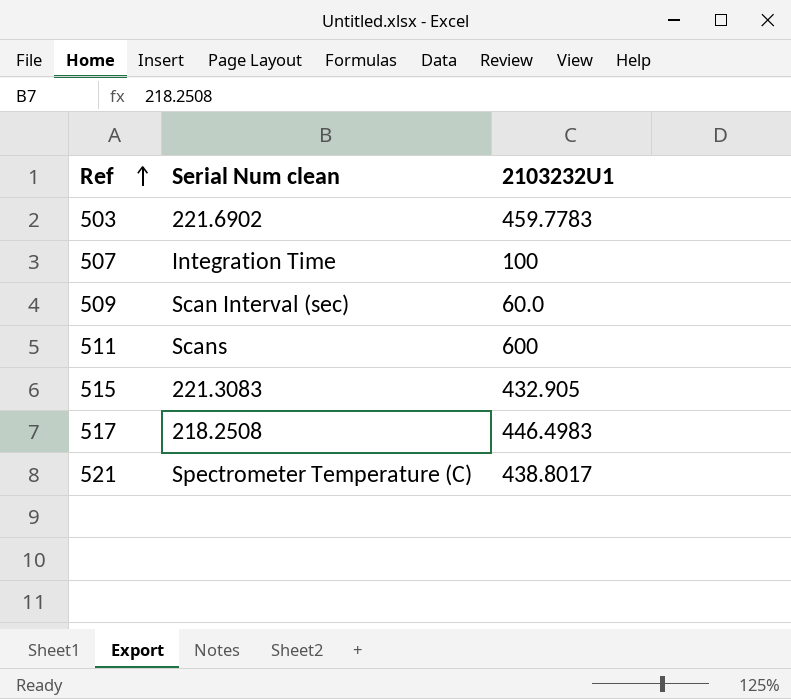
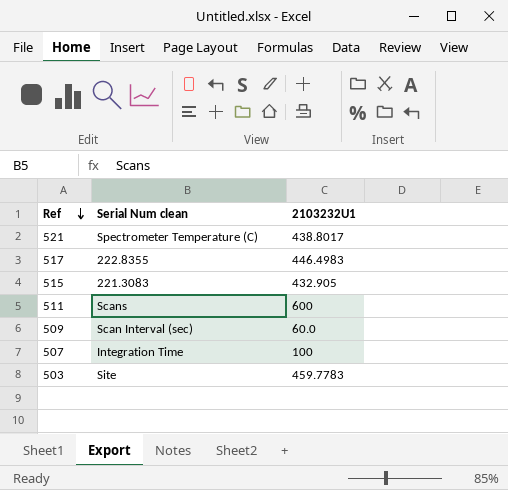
row order: Ref ascending -> Ref descending
517 | Serial Num clean: 218.2508 -> 222.8355
503 | Serial Num clean: 221.6902 -> Site

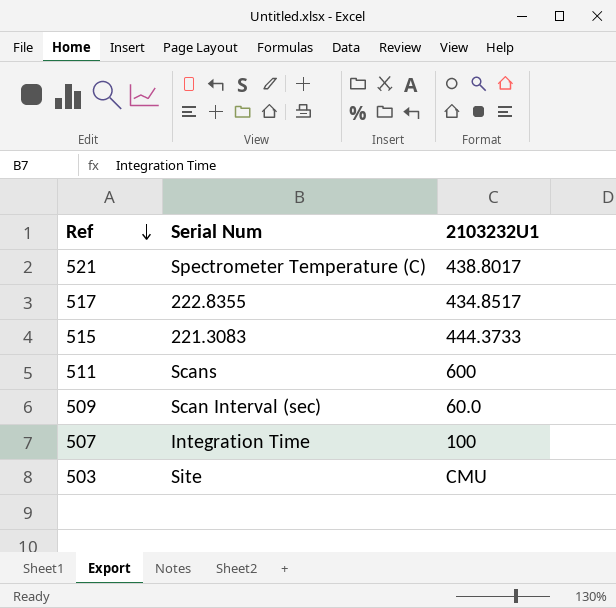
column name: Serial Num clean -> Serial Num
517 | 2103232U1: 446.4983 -> 434.8517
515 | 2103232U1: 432.905 -> 444.3733
503 | 2103232U1: 459.7783 -> CMU

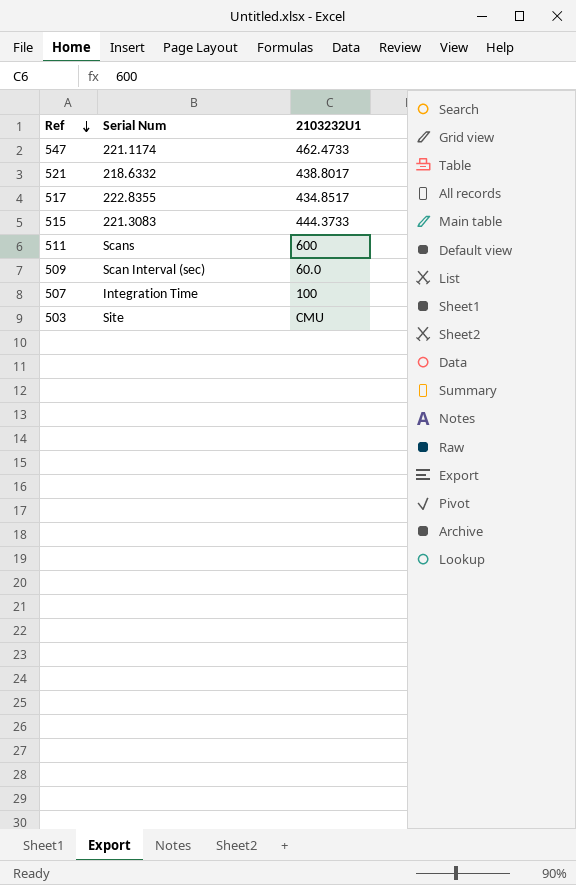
row 547: none -> 221.1174 | 462.4733
521 | Serial Num: Spectrometer Temperature (C) -> 218.6332

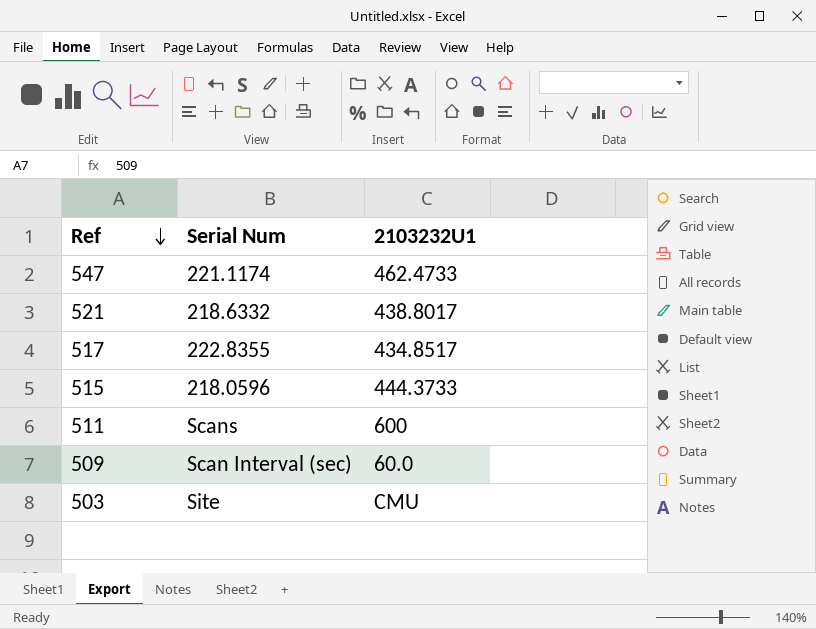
row 507: Integration Time | 100 -> none
515 | Serial Num: 221.3083 -> 218.0596

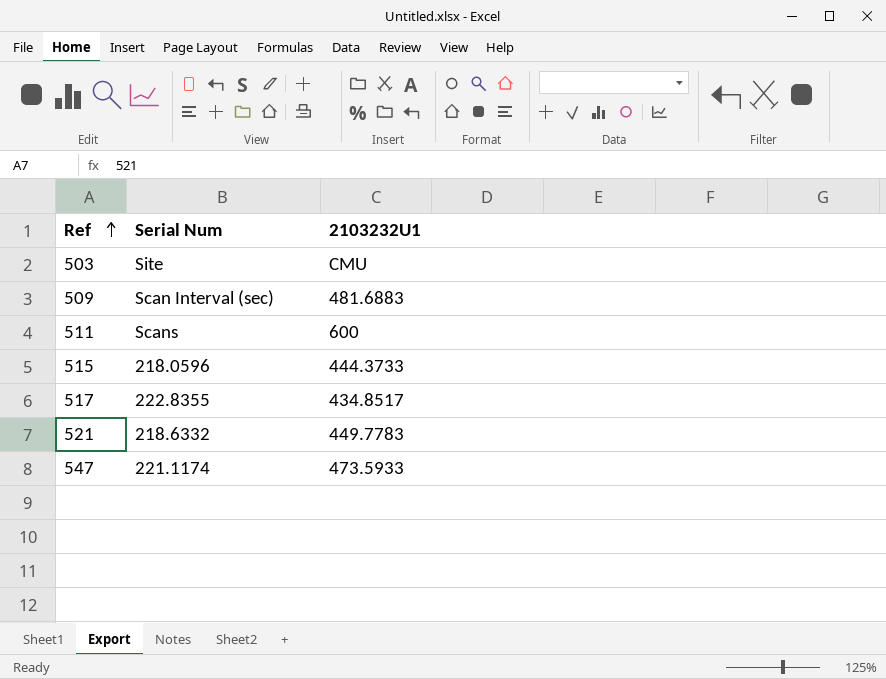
row order: Ref descending -> Ref ascending
509 | 2103232U1: 60.0 -> 481.6883
521 | 2103232U1: 438.8017 -> 449.7783
547 | 2103232U1: 462.4733 -> 473.5933

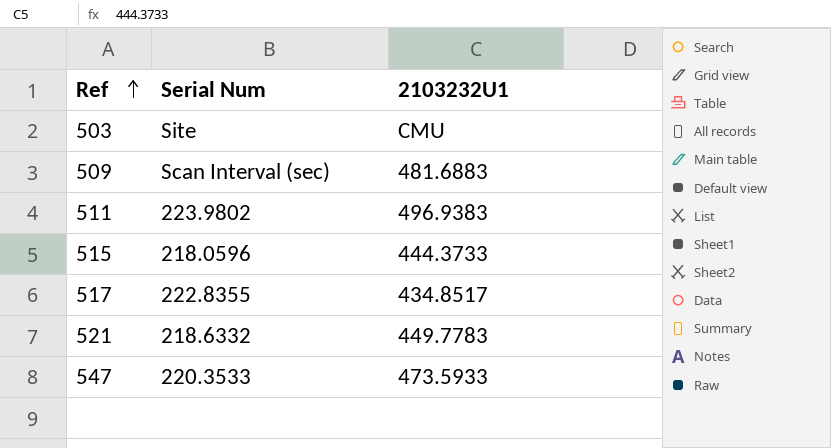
511 | Serial Num: Scans -> 223.9802
511 | 2103232U1: 600 -> 496.9383
547 | Serial Num: 221.1174 -> 220.3533

